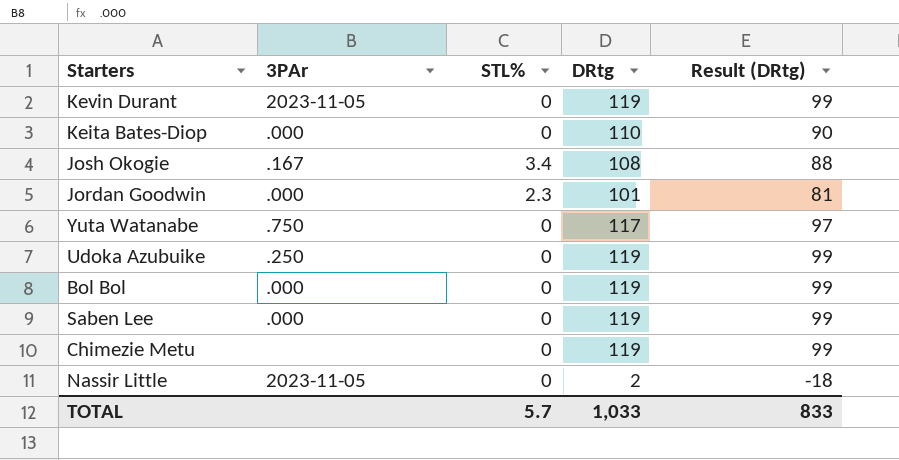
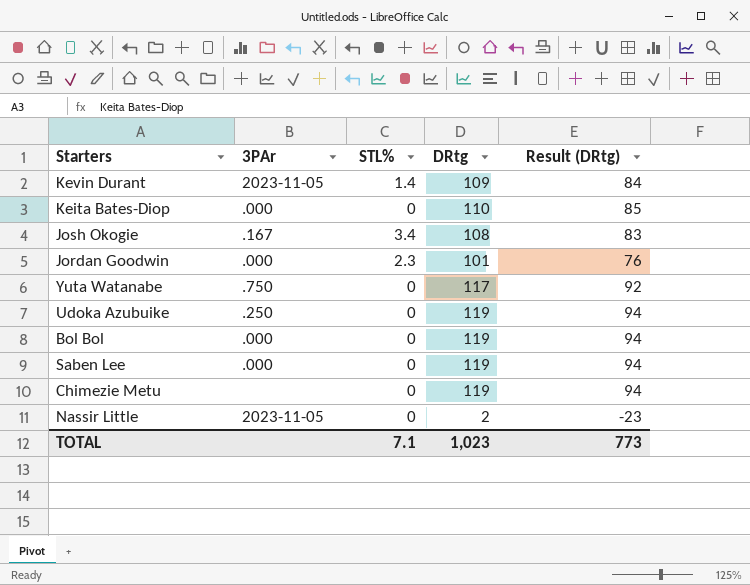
column Result (DRtg) | formula: [DRtg] - 20 -> [DRtg] - 25
Kevin Durant | STL%: 0 -> 1.4
Kevin Durant | DRtg: 119 -> 109
TOTAL | STL%: 5.7 -> 7.1
TOTAL | DRtg: 1,033 -> 1,023
TOTAL | Result (DRtg): 833 -> 773

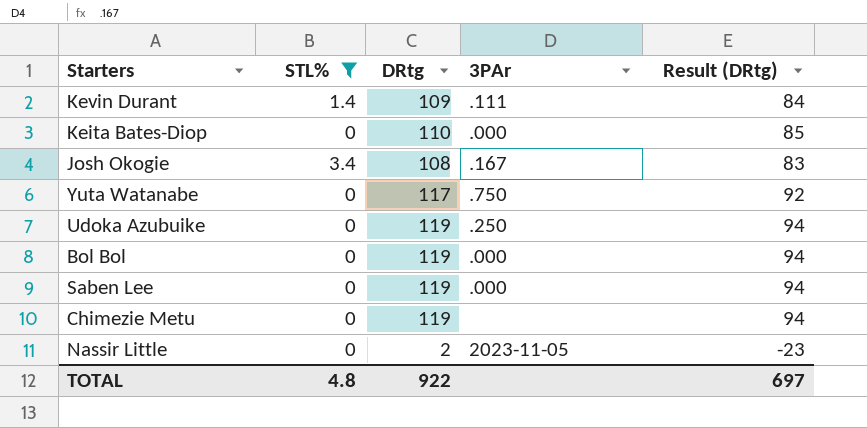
filter: none -> STL% != 2.3
column 3PAr | position: 2 -> 4
Kevin Durant | 3PAr: 2023-11-05 -> .111
TOTAL | STL%: 7.1 -> 4.8
TOTAL | DRtg: 1,023 -> 922
TOTAL | Result (DRtg): 773 -> 697

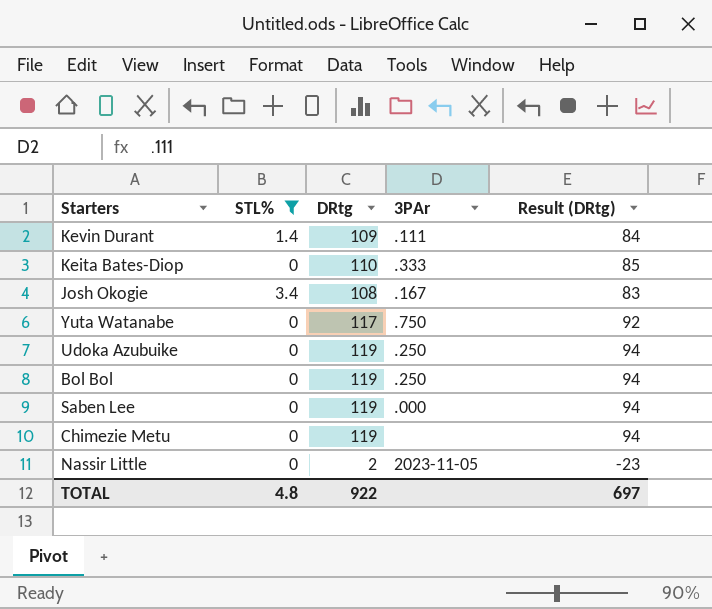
Keita Bates-Diop | 3PAr: .000 -> .333
Bol Bol | 3PAr: .000 -> .250

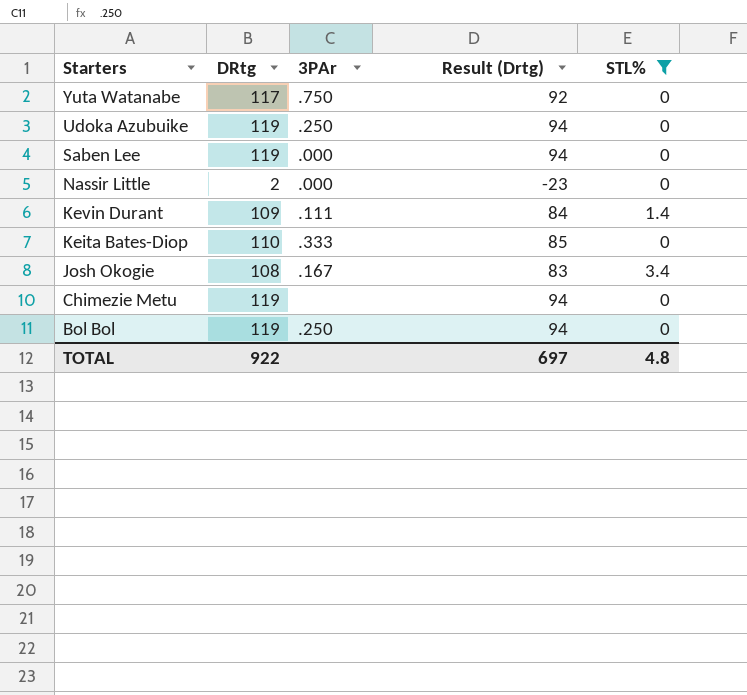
row order: none -> Starters descending
column name: Result (DRtg) -> Result (Drtg)
column STL% | position: 2 -> 5
Nassir Little | 3PAr: 2023-11-05 -> .000

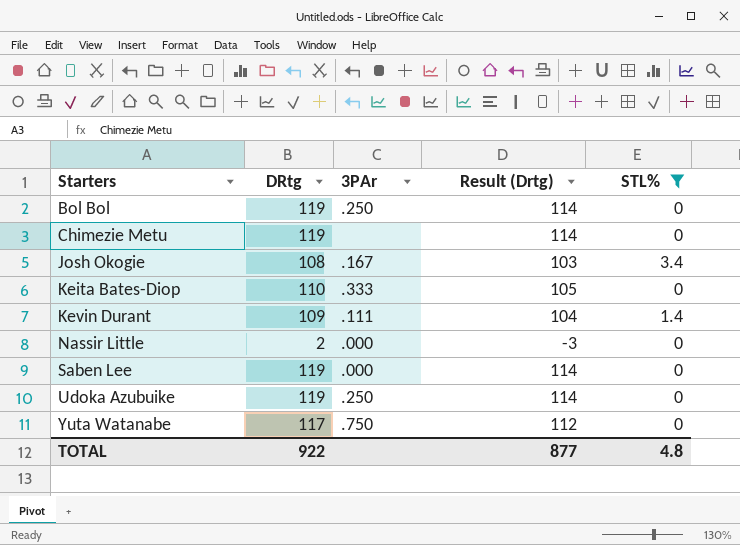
row order: Starters descending -> Starters ascending
column Result (Drtg) | formula: [DRtg] - 25 -> [DRtg] - 5
TOTAL | Result (Drtg): 697 -> 877

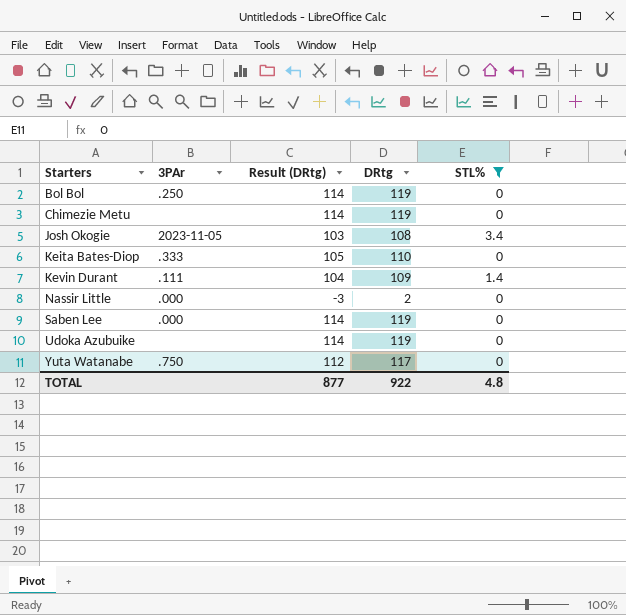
column name: Result (Drtg) -> Result (DRtg)
column DRtg | position: 2 -> 4
Josh Okogie | 3PAr: .167 -> 2023-11-05
Udoka Azubuike | 3PAr: .250 -> none

